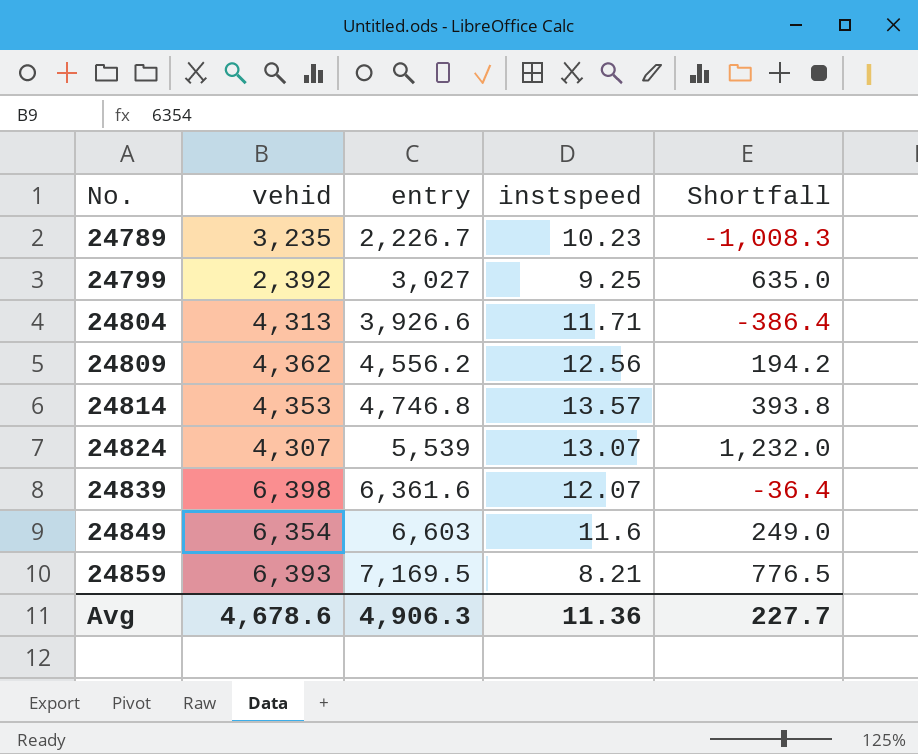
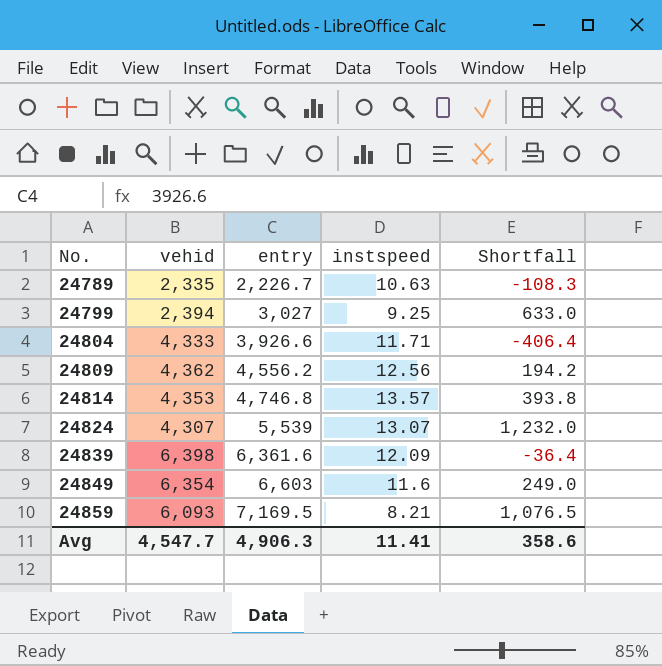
24789 | vehid: 3,235 -> 2,335
24789 | instspeed: 10.23 -> 10.63
24789 | Shortfall: -1,008.3 -> -108.3
24799 | vehid: 2,392 -> 2,394
24799 | Shortfall: 635.0 -> 633.0
24804 | vehid: 4,313 -> 4,333
24804 | Shortfall: -386.4 -> -406.4
24839 | instspeed: 12.07 -> 12.09
24859 | vehid: 6,393 -> 6,093
24859 | Shortfall: 776.5 -> 1,076.5
Avg | vehid: 4,678.6 -> 4,547.7
Avg | instspeed: 11.36 -> 11.41
Avg | Shortfall: 227.7 -> 358.6

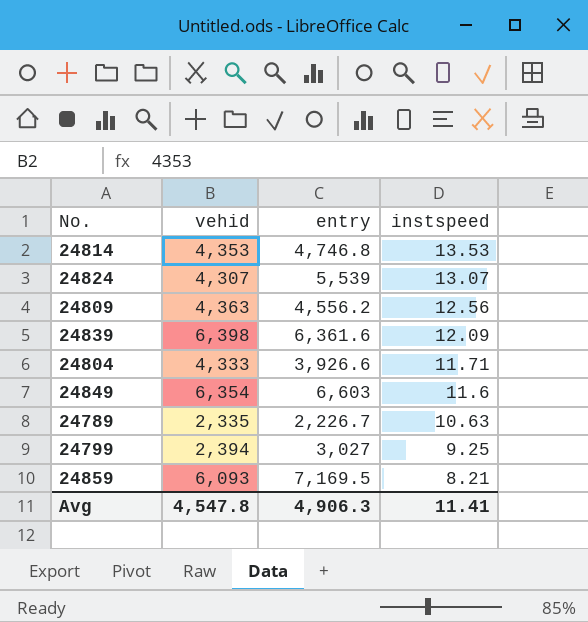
row order: No. ascending -> instspeed descending
column Shortfall | formula: [entry] - [vehid] -> none
24814 | instspeed: 13.57 -> 13.53
24809 | vehid: 4,362 -> 4,363
Avg | vehid: 4,547.7 -> 4,547.8

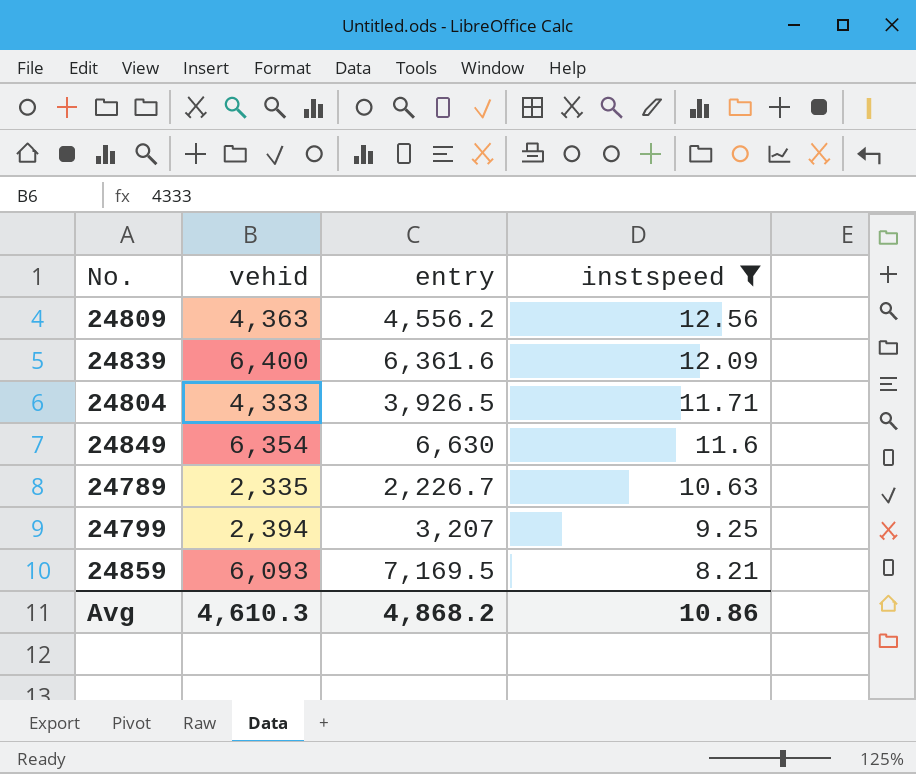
filter: none -> instspeed <= 12.56
24839 | vehid: 6,398 -> 6,400
24804 | entry: 3,926.6 -> 3,926.5
24849 | entry: 6,603 -> 6,630
24799 | entry: 3,027 -> 3,207
Avg | vehid: 4,547.8 -> 4,610.3
Avg | entry: 4,906.3 -> 4,868.2
Avg | instspeed: 11.41 -> 10.86

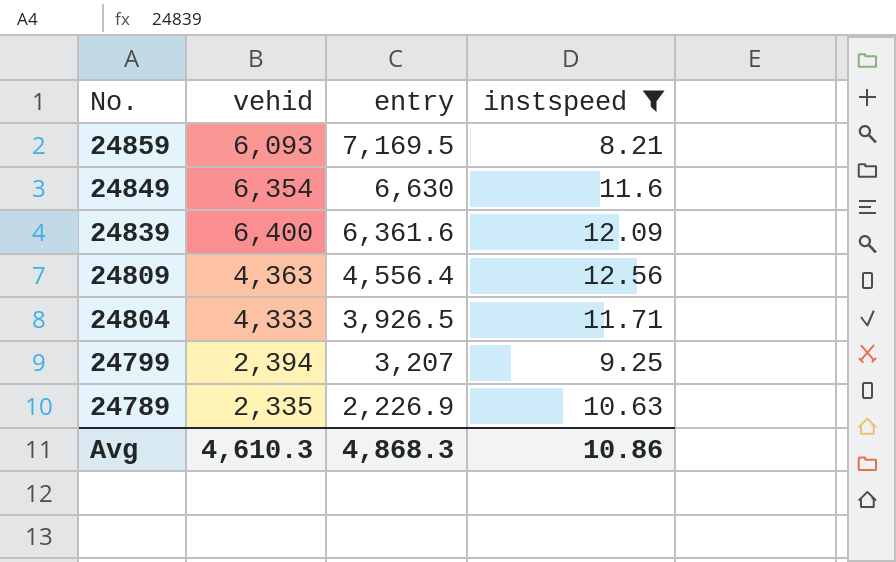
row order: instspeed descending -> No. descending
24809 | entry: 4,556.2 -> 4,556.4
24789 | entry: 2,226.7 -> 2,226.9
Avg | entry: 4,868.2 -> 4,868.3

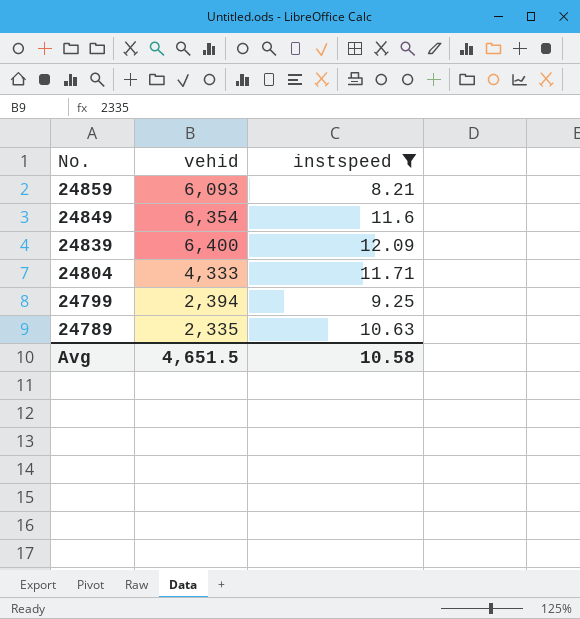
column entry | position: 3 -> none
row 24809: 4,363 | 4,556.4 | 12.56 -> none
Avg | vehid: 4,610.3 -> 4,651.5
Avg | instspeed: 10.86 -> 10.58

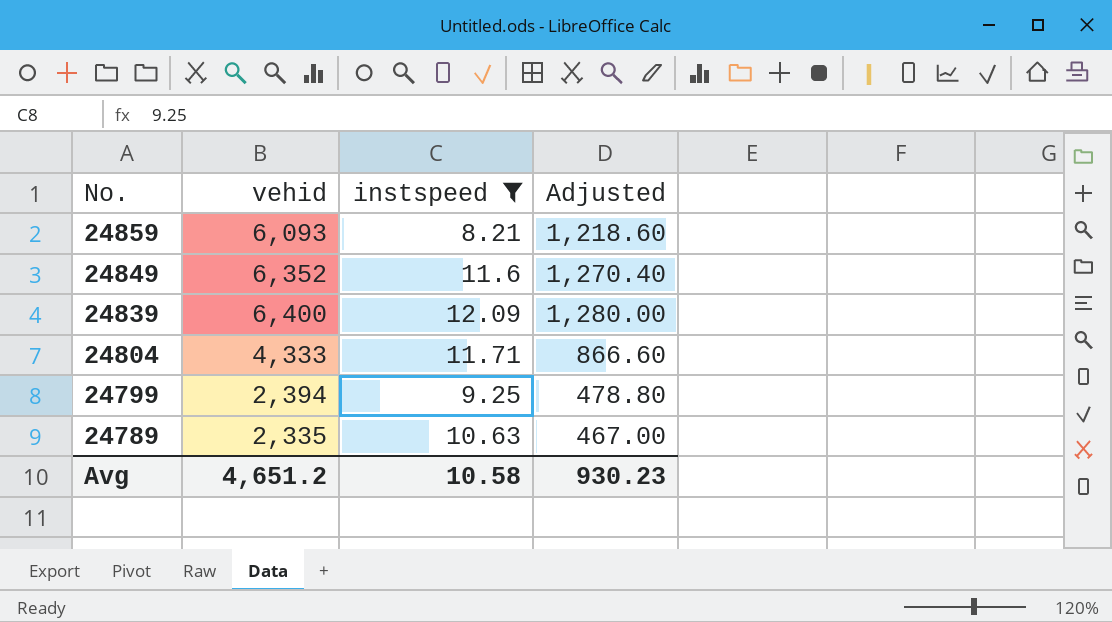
column Adjusted | formula: none -> [vehid] * 0.2
24849 | vehid: 6,354 -> 6,352
Avg | vehid: 4,651.5 -> 4,651.2

